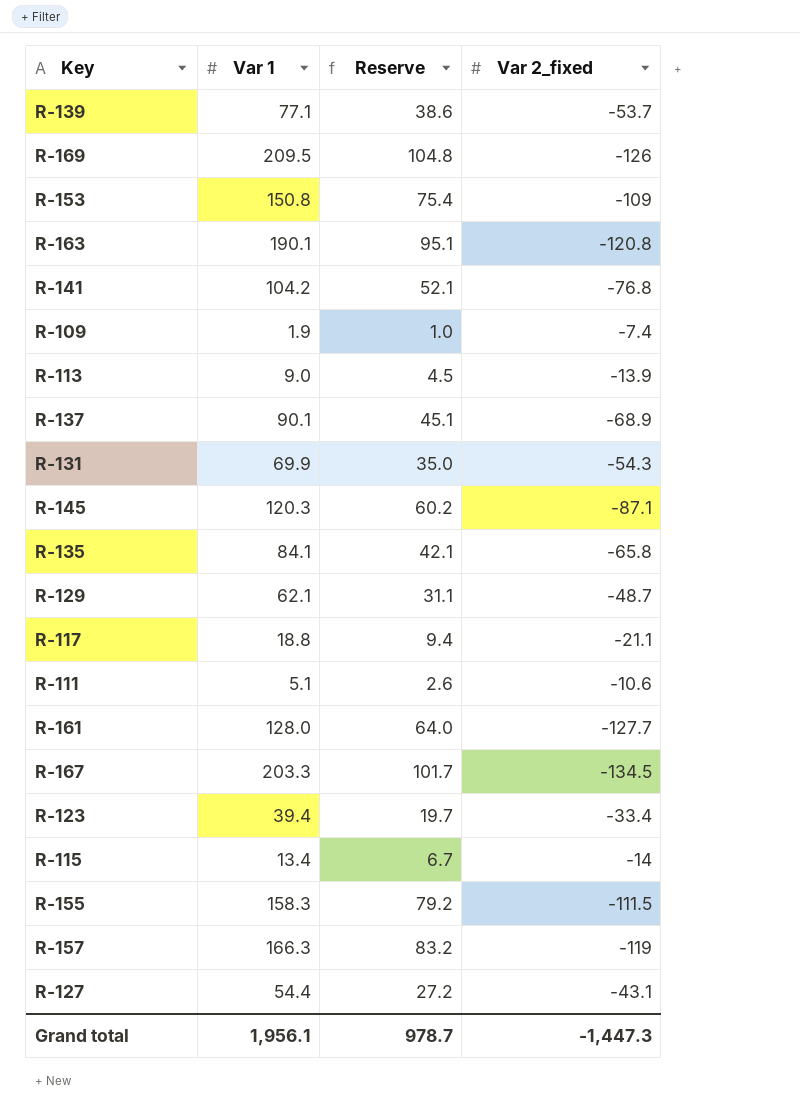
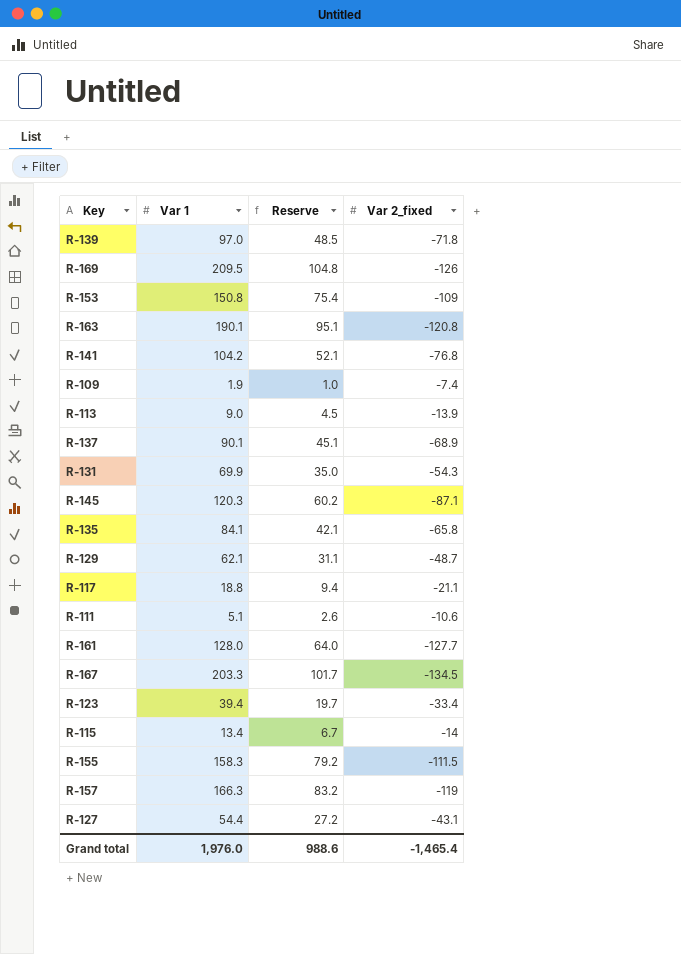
R-139 | Var 1: 77.1 -> 97.0
R-139 | Reserve: 38.6 -> 48.5
R-139 | Var 2_fixed: -53.7 -> -71.8
Grand total | Var 1: 1,956.1 -> 1,976.0
Grand total | Reserve: 978.7 -> 988.6
Grand total | Var 2_fixed: -1,447.3 -> -1,465.4

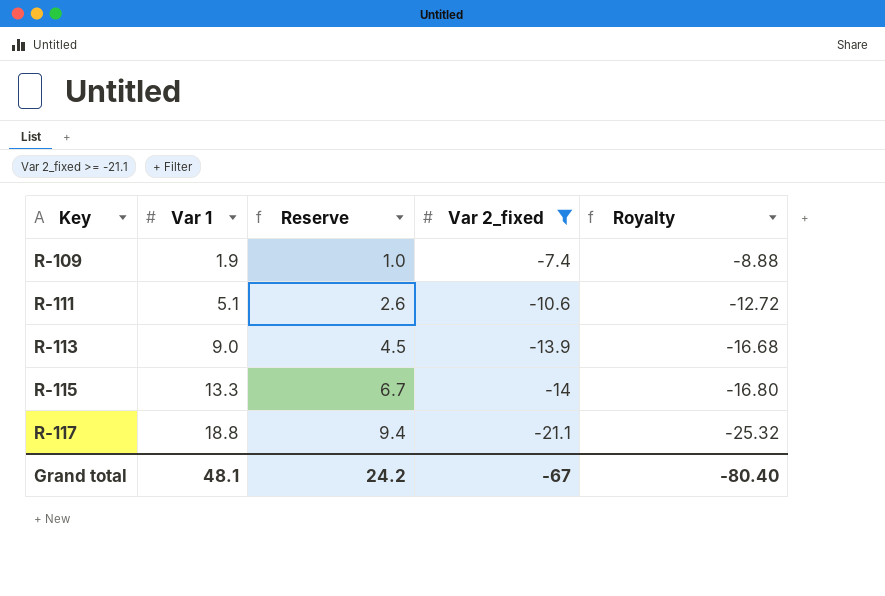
filter: none -> Var 2_fixed >= -21.1
row order: none -> Key ascending
column Royalty | formula: none -> [Var 2_fixed] * 1.2
R-115 | Var 1: 13.4 -> 13.3
Grand total | Var 1: 1,976.0 -> 48.1
Grand total | Reserve: 988.6 -> 24.2
Grand total | Var 2_fixed: -1,465.4 -> -67

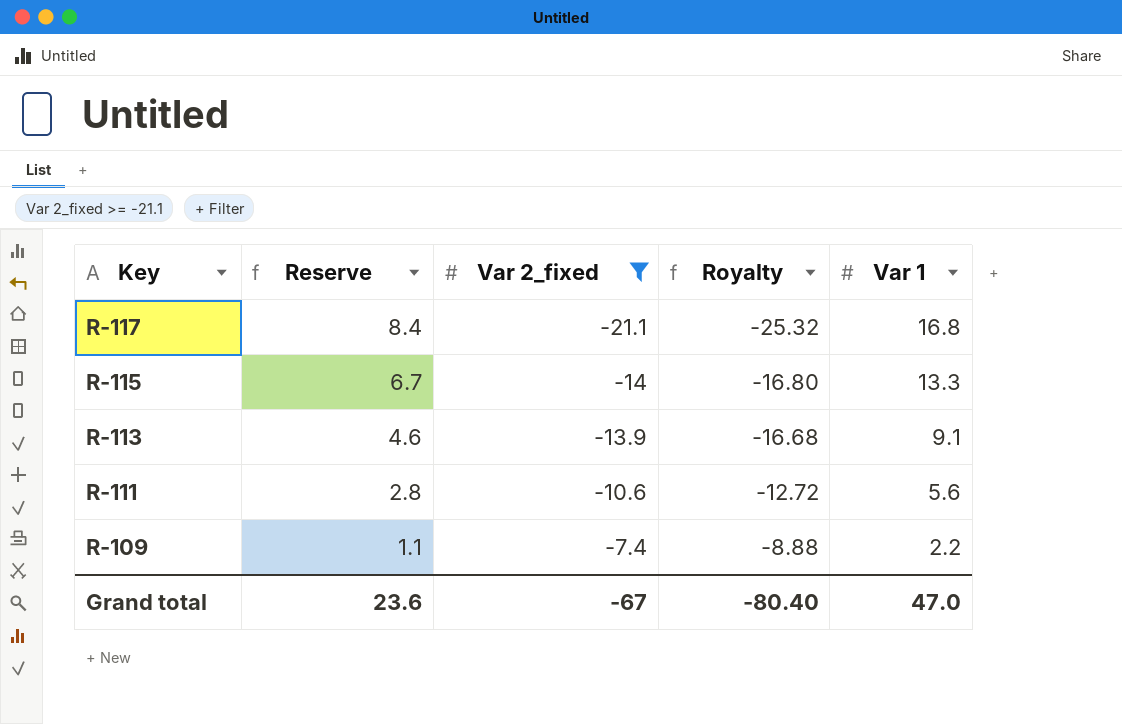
row order: Key ascending -> Key descending
column Var 1 | position: 2 -> 5
R-117 | Reserve: 9.4 -> 8.4
R-117 | Var 1: 18.8 -> 16.8
R-113 | Reserve: 4.5 -> 4.6
R-113 | Var 1: 9.0 -> 9.1
R-111 | Reserve: 2.6 -> 2.8
R-111 | Var 1: 5.1 -> 5.6
R-109 | Reserve: 1.0 -> 1.1
R-109 | Var 1: 1.9 -> 2.2
Grand total | Reserve: 24.2 -> 23.6
Grand total | Var 1: 48.1 -> 47.0

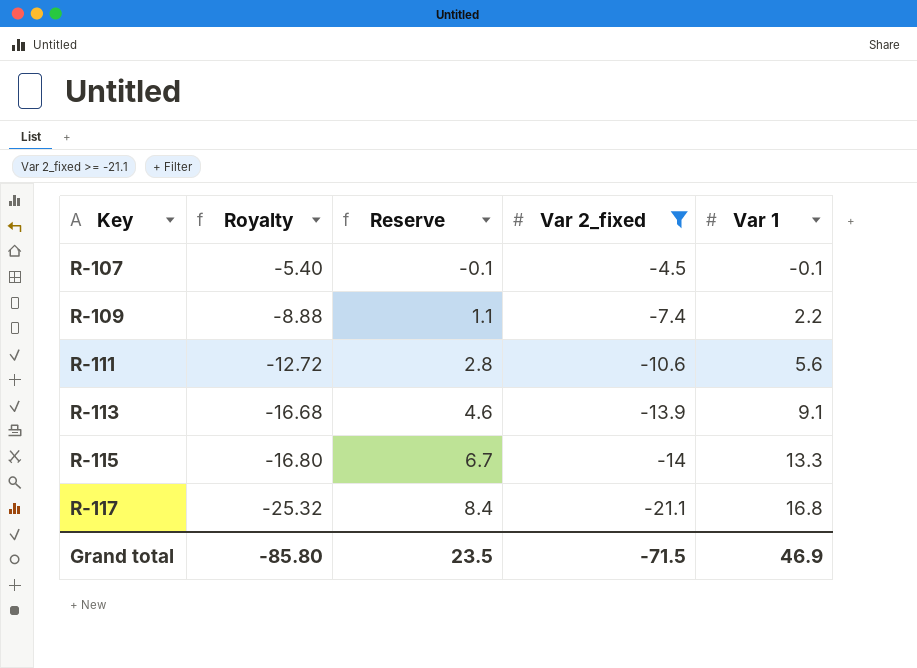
row order: Key descending -> Key ascending
column Royalty | position: 4 -> 2
row R-107: none -> -5.40 | -0.1 | -4.5 | -0.1
Grand total | Royalty: -80.40 -> -85.80
Grand total | Reserve: 23.6 -> 23.5
Grand total | Var 2_fixed: -67 -> -71.5
Grand total | Var 1: 47.0 -> 46.9

